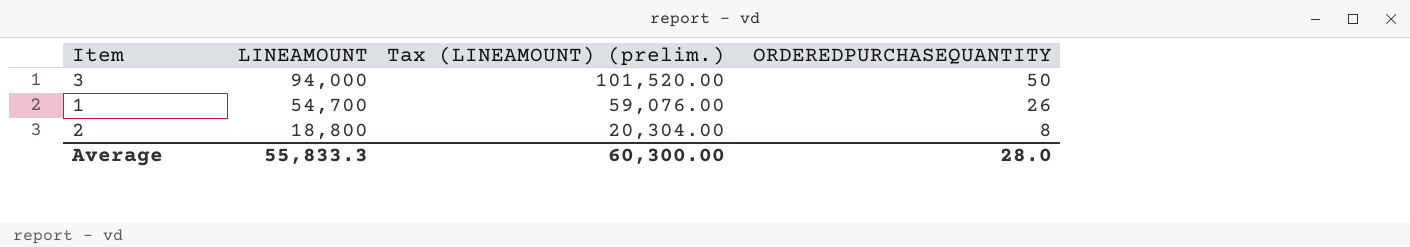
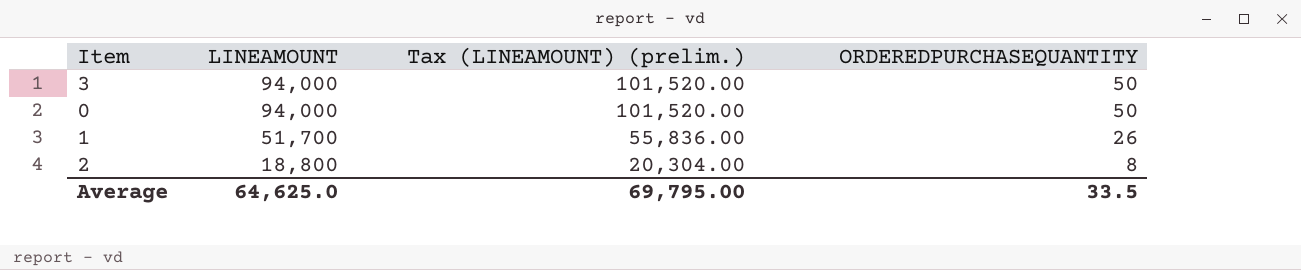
row 0: none -> 94,000 | 101,520.00 | 50
1 | LINEAMOUNT: 54,700 -> 51,700
1 | Tax (LINEAMOUNT) (prelim.): 59,076.00 -> 55,836.00
Average | LINEAMOUNT: 55,833.3 -> 64,625.0
Average | Tax (LINEAMOUNT) (prelim.): 60,300.00 -> 69,795.00
Average | ORDEREDPURCHASEQUANTITY: 28.0 -> 33.5

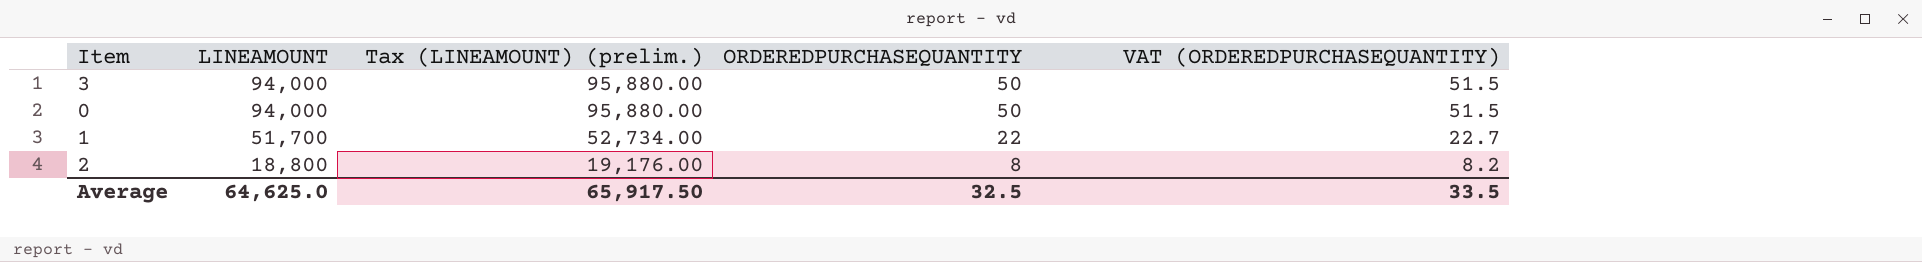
column Tax (LINEAMOUNT) (prelim.) | formula: [LINEAMOUNT] * 1.08 -> [LINEAMOUNT] * 1.02
column VAT (ORDEREDPURCHASEQUANTITY) | formula: none -> [ORDEREDPURCHASEQUANTITY] * 1.03
1 | ORDEREDPURCHASEQUANTITY: 26 -> 22
Average | Tax (LINEAMOUNT) (prelim.): 69,795.00 -> 65,917.50
Average | ORDEREDPURCHASEQUANTITY: 33.5 -> 32.5

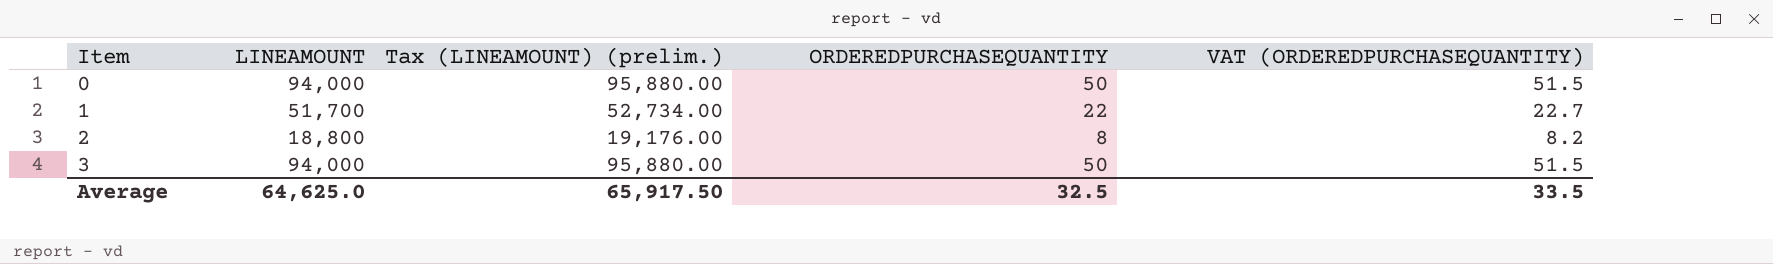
row order: LINEAMOUNT descending -> Item ascending

